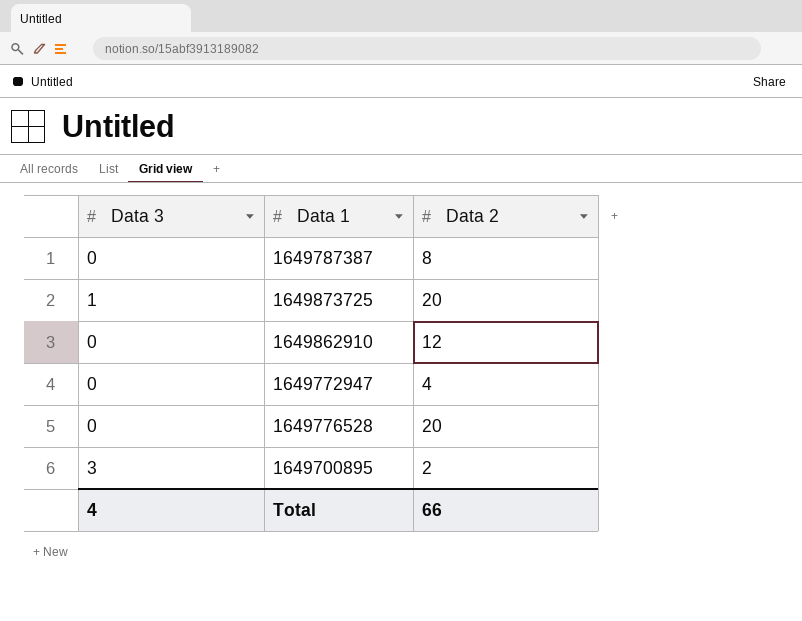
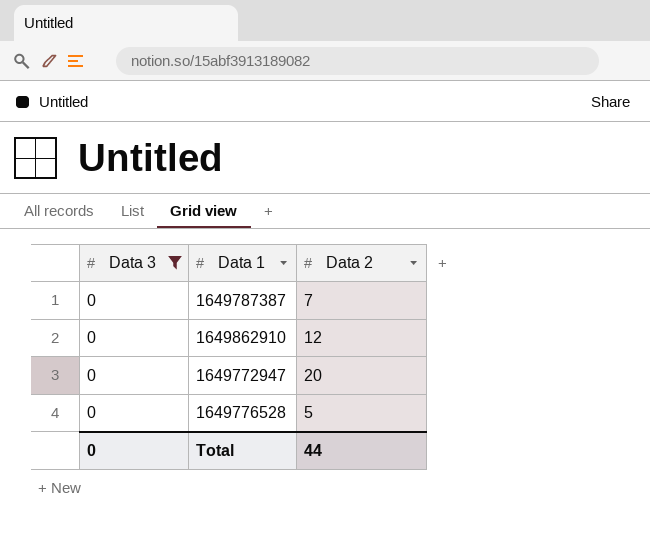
filter: none -> Data 3 = 0
1649787387 | Data 2: 8 -> 7
1649772947 | Data 2: 4 -> 20
1649776528 | Data 2: 20 -> 5
Total | Data 3: 4 -> 0
Total | Data 2: 66 -> 44

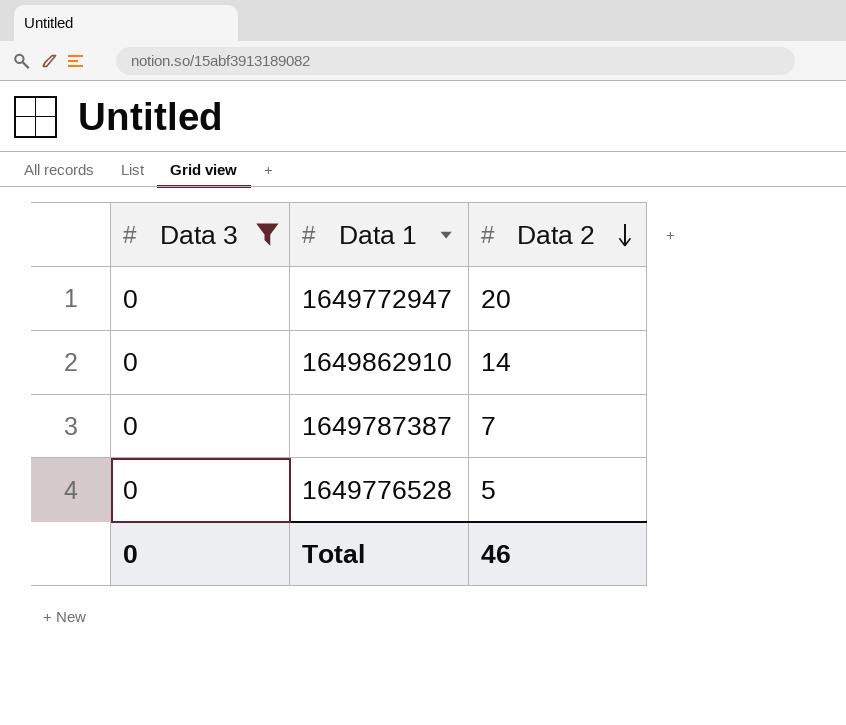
row order: none -> Data 2 descending
1649862910 | Data 2: 12 -> 14
Total | Data 2: 44 -> 46

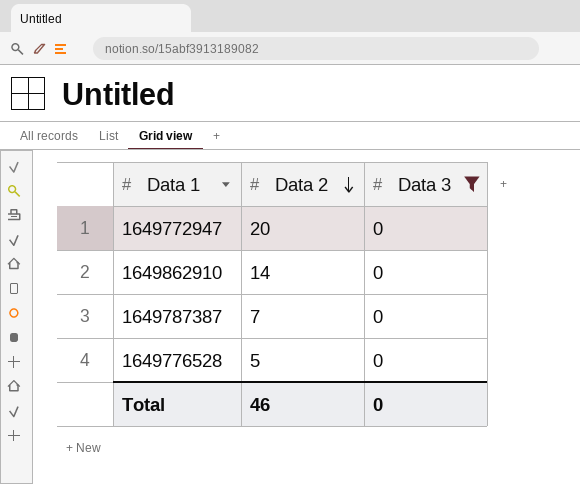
column Data 3 | position: 1 -> 3

